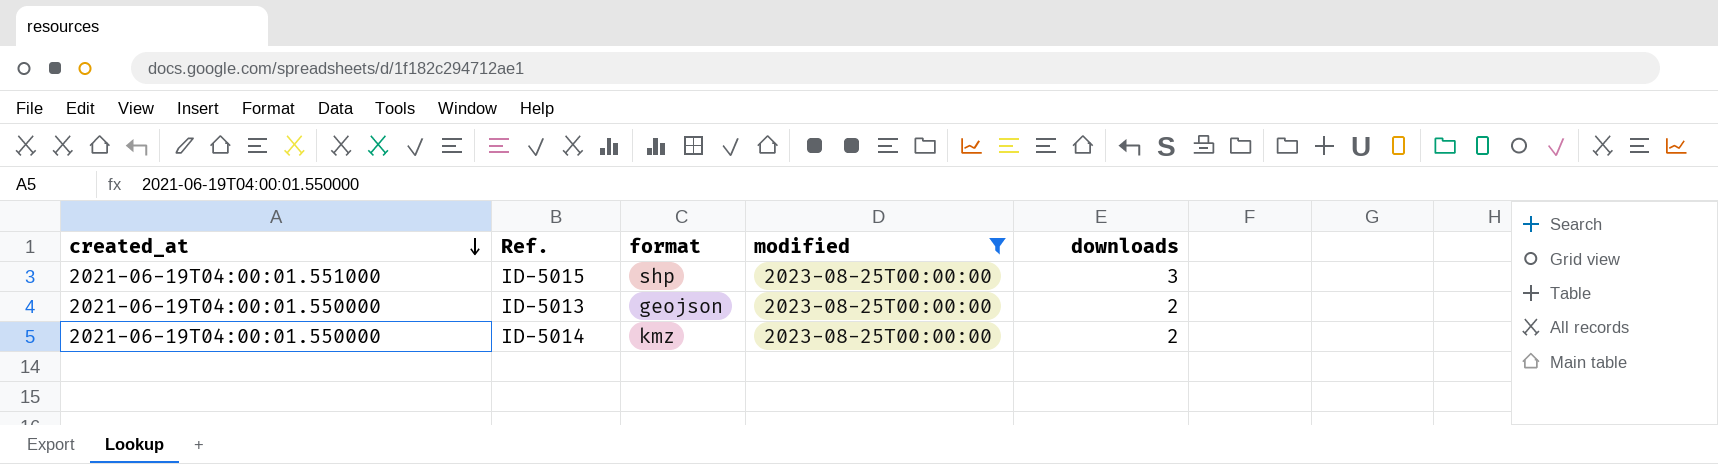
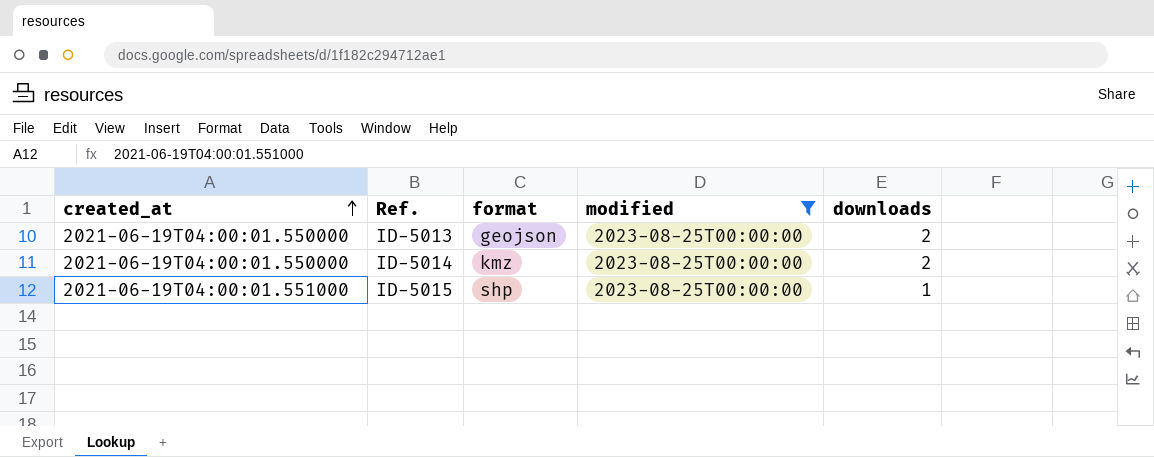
row order: created_at descending -> created_at ascending
ID-5015 | downloads: 3 -> 1

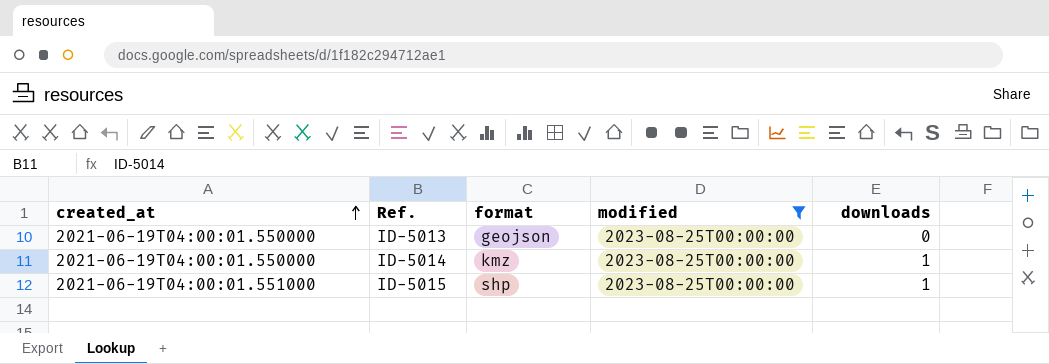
ID-5013 | downloads: 2 -> 0
ID-5014 | downloads: 2 -> 1

